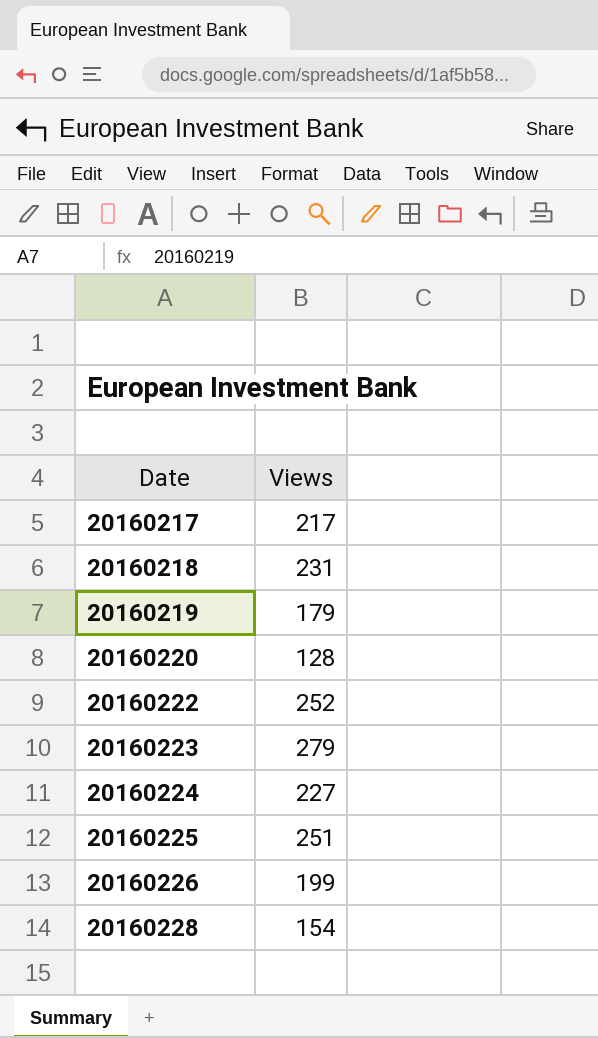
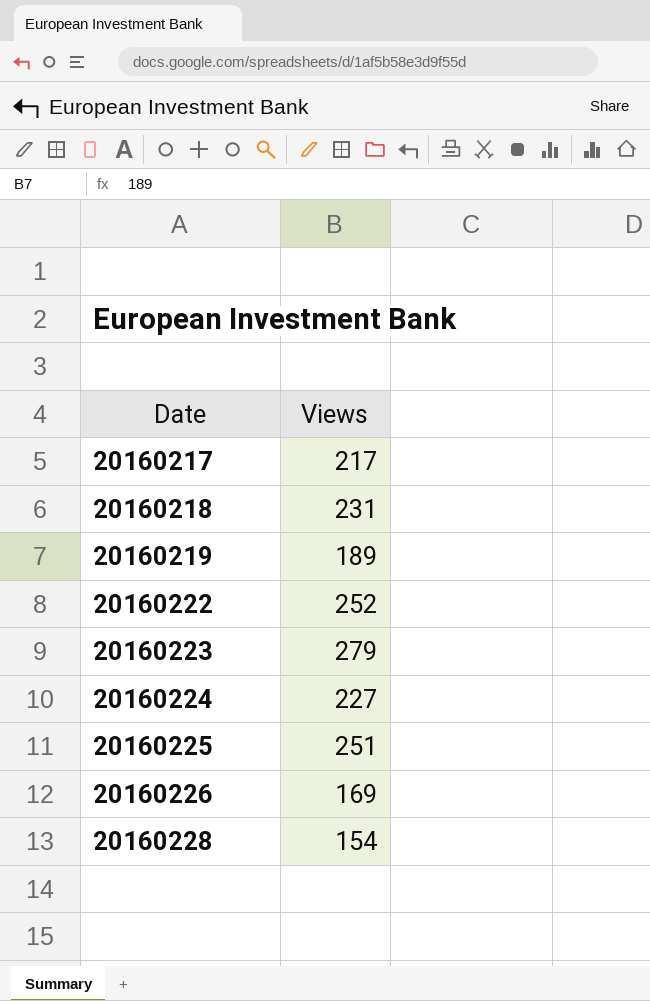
row 20160220: 128 -> none
20160219 | Views: 179 -> 189
20160226 | Views: 199 -> 169

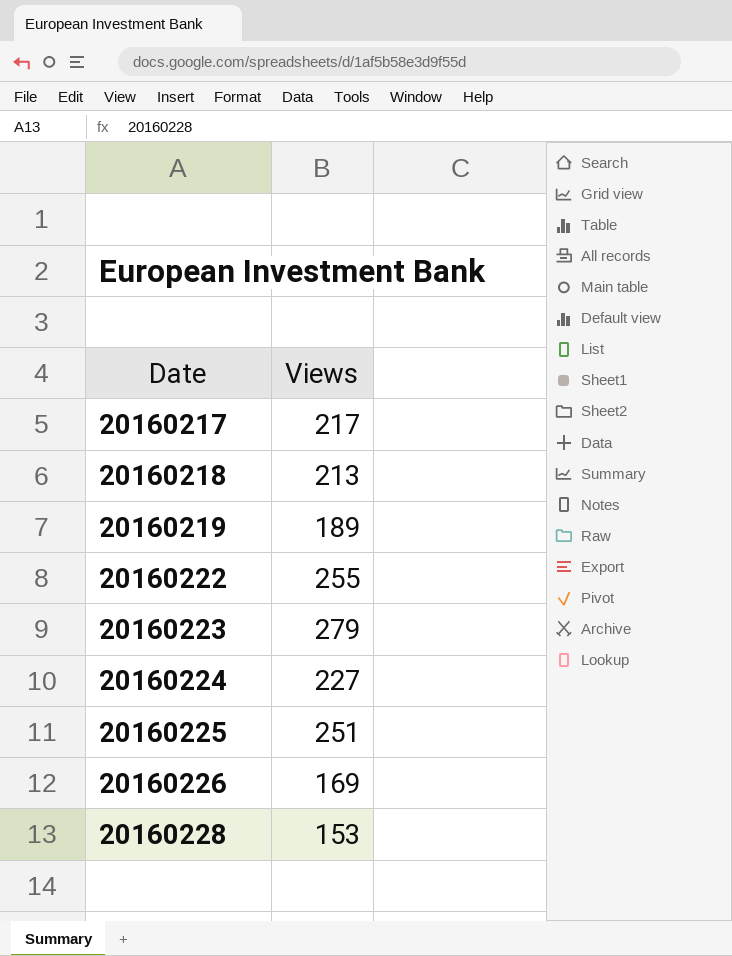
20160218 | Views: 231 -> 213
20160222 | Views: 252 -> 255
20160228 | Views: 154 -> 153

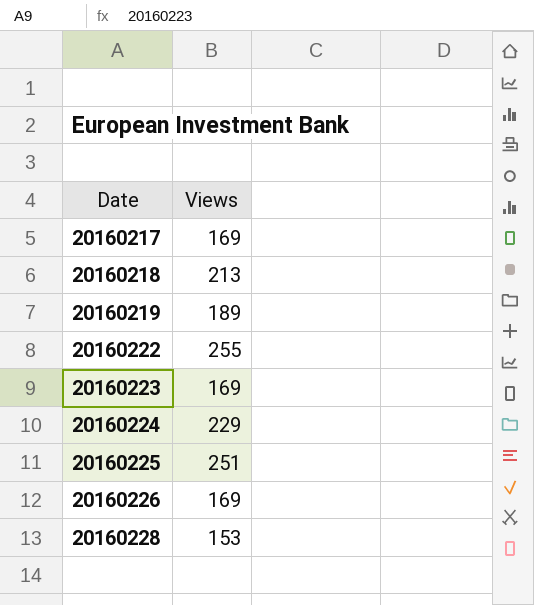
20160217 | Views: 217 -> 169
20160223 | Views: 279 -> 169
20160224 | Views: 227 -> 229

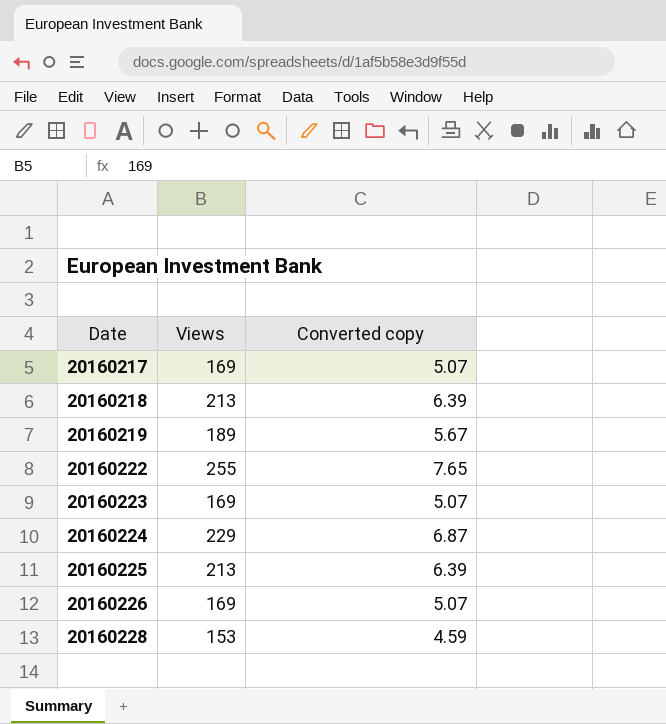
column Converted copy | formula: none -> [Views] * 0.03
20160225 | Views: 251 -> 213

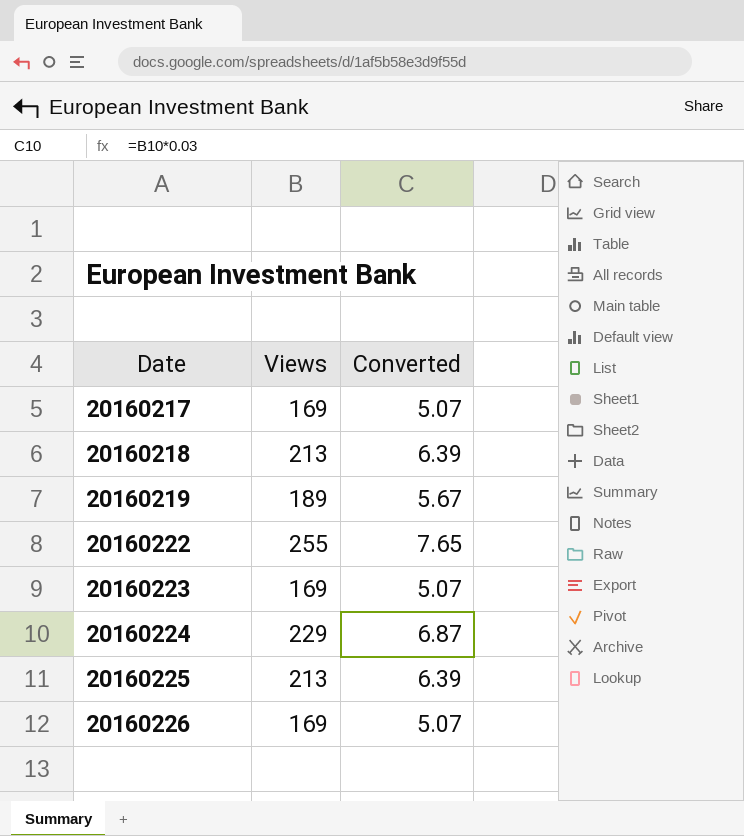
column name: Converted copy -> Converted
row 20160228: 153 | 4.59 -> none

